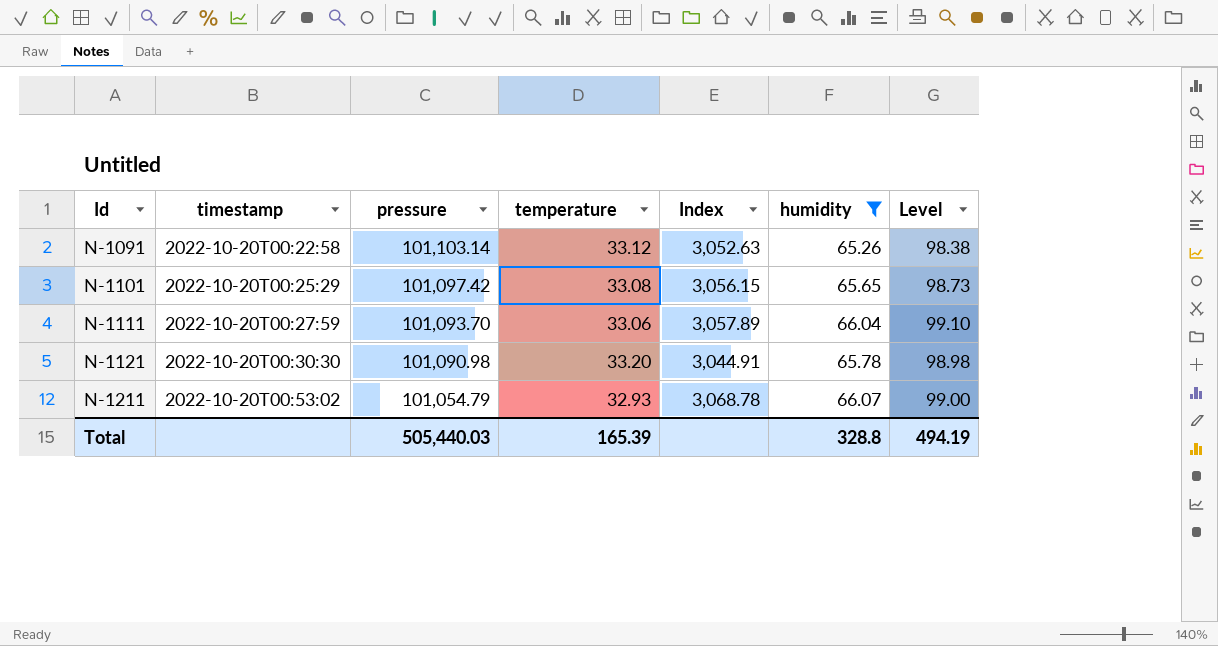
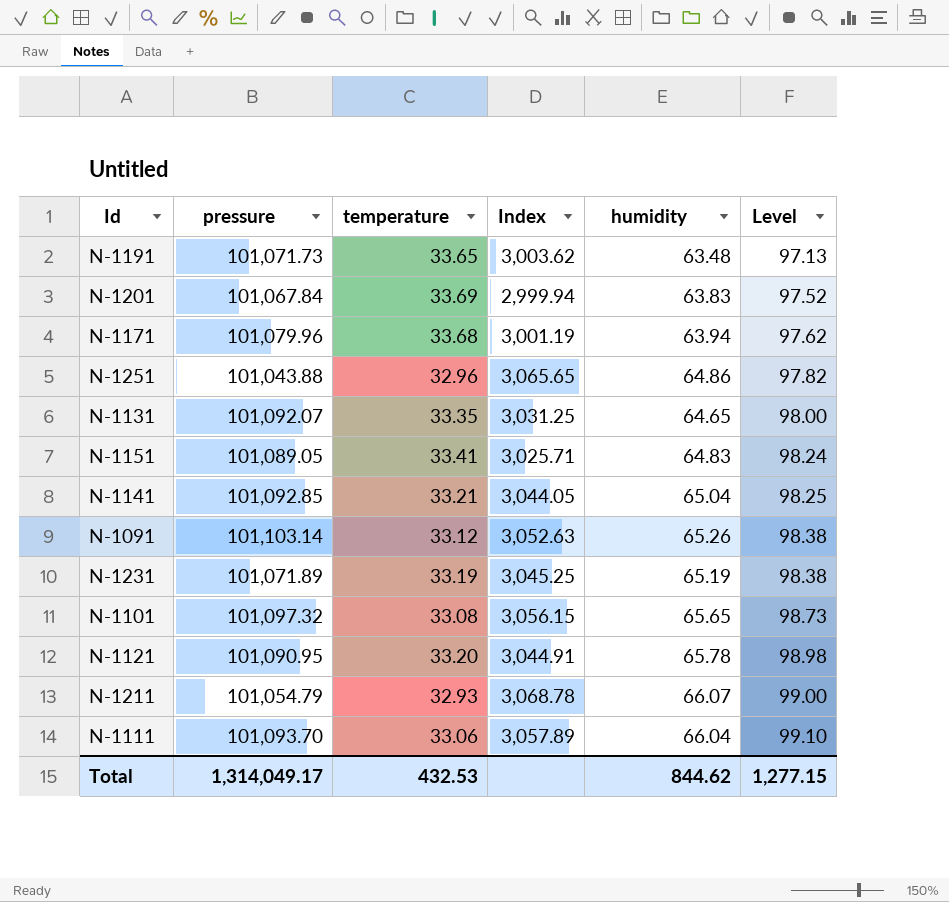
filter: humidity >= 65.26 -> none
row order: Id ascending -> Level ascending
column timestamp | position: 2 -> none
N-1101 | pressure: 101,097.42 -> 101,097.32
N-1121 | pressure: 101,090.98 -> 101,090.95
Total | pressure: 505,440.03 -> 1,314,049.17
Total | temperature: 165.39 -> 432.53
Total | humidity: 328.8 -> 844.62
Total | Level: 494.19 -> 1,277.15

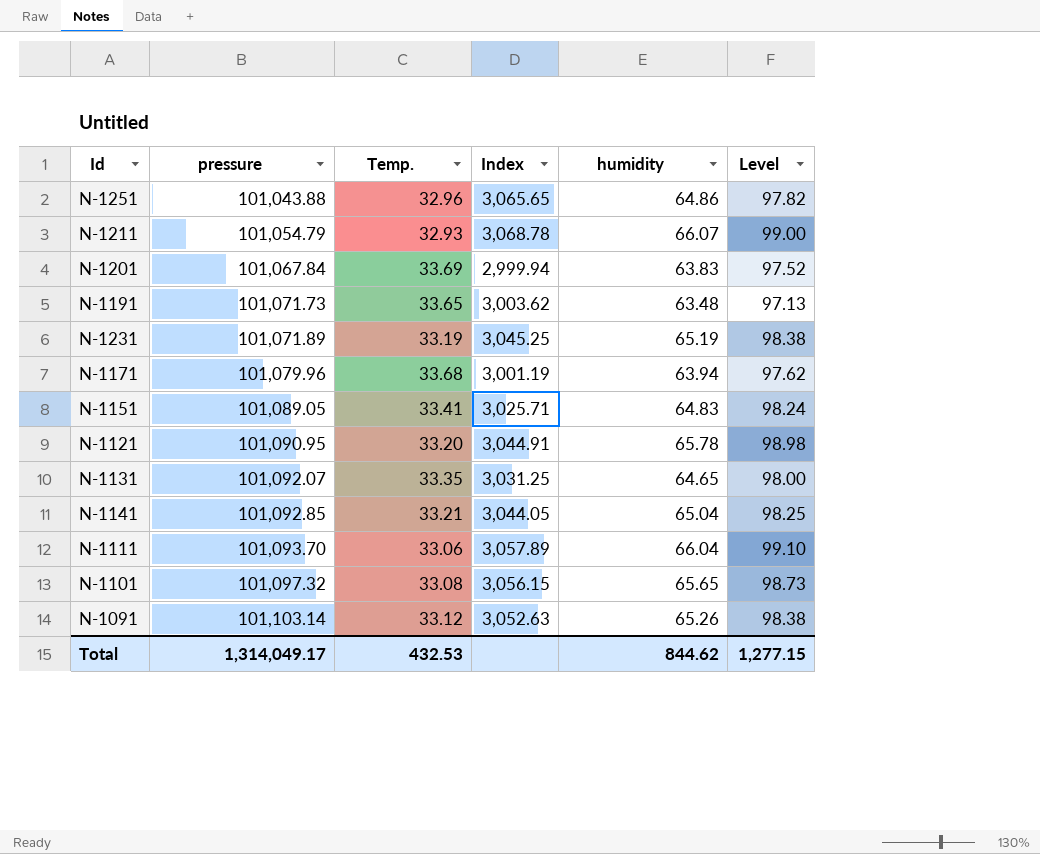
row order: Level ascending -> pressure ascending
column name: temperature -> Temp.

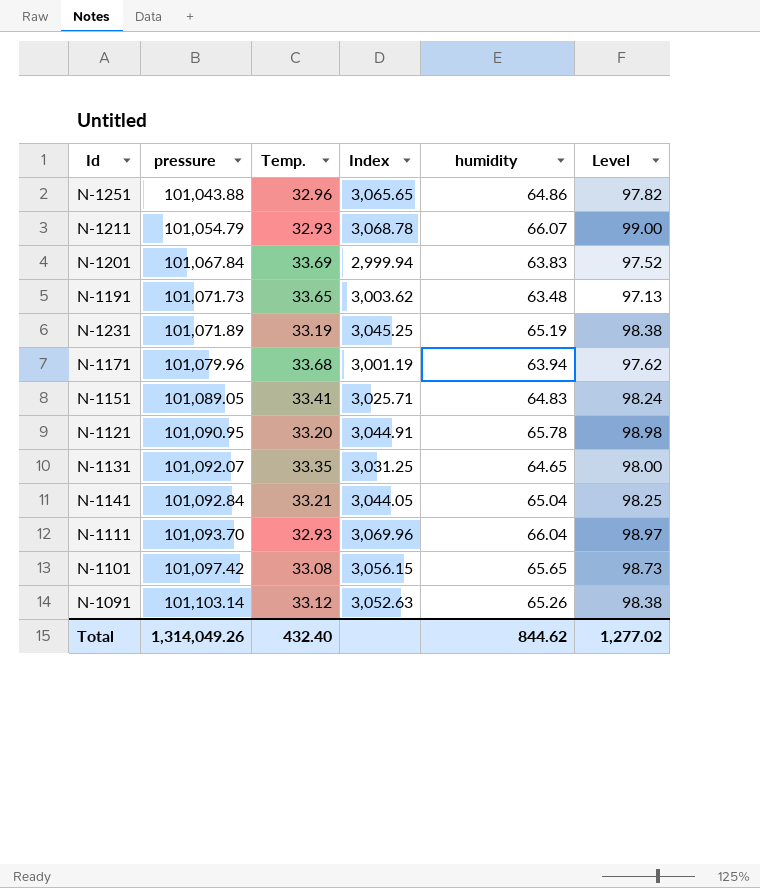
N-1141 | pressure: 101,092.85 -> 101,092.84
N-1111 | Temp.: 33.06 -> 32.93
N-1111 | Index: 3,057.89 -> 3,069.96
N-1111 | Level: 99.10 -> 98.97
N-1101 | pressure: 101,097.32 -> 101,097.42
Total | pressure: 1,314,049.17 -> 1,314,049.26
Total | Temp.: 432.53 -> 432.40
Total | Level: 1,277.15 -> 1,277.02

